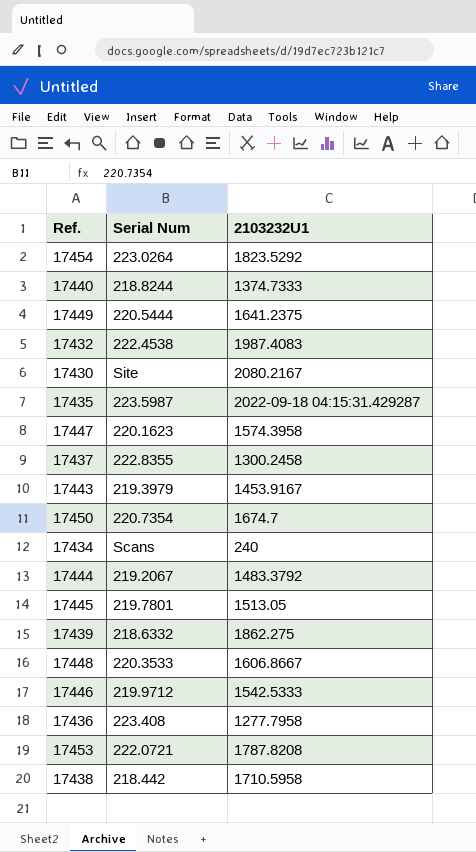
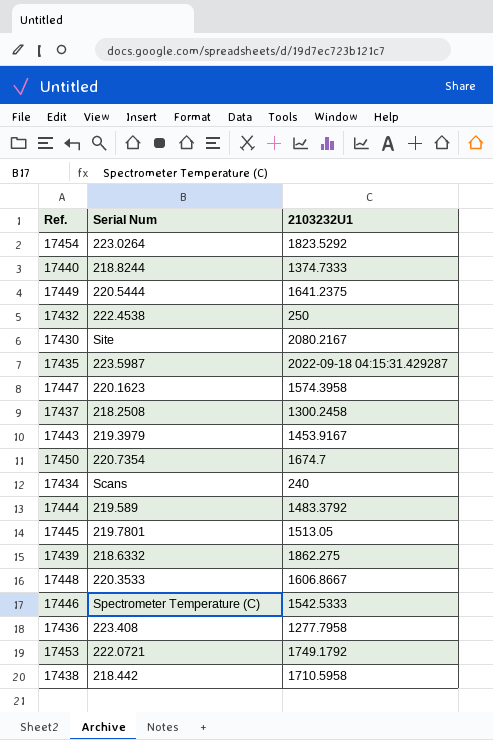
17432 | 2103232U1: 1987.4083 -> 250
17437 | Serial Num: 222.8355 -> 218.2508
17444 | Serial Num: 219.2067 -> 219.589
17446 | Serial Num: 219.9712 -> Spectrometer Temperature (C)
17453 | 2103232U1: 1787.8208 -> 1749.1792

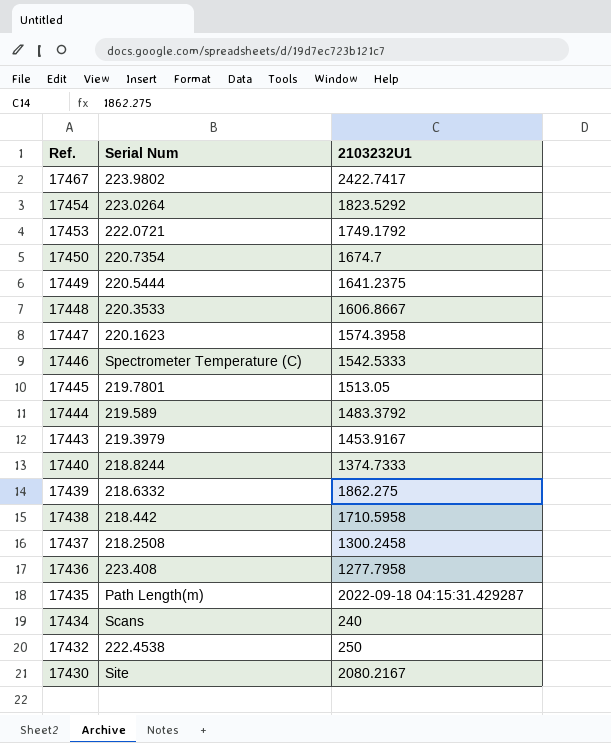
row order: none -> Ref. descending
row 17467: none -> 223.9802 | 2422.7417
17435 | Serial Num: 223.5987 -> Path Length(m)

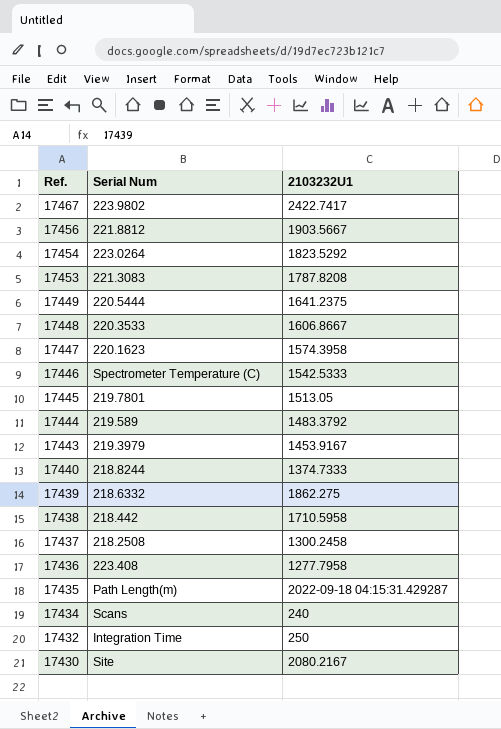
row 17450: 220.7354 | 1674.7 -> none
row 17456: none -> 221.8812 | 1903.5667
17453 | Serial Num: 222.0721 -> 221.3083
17453 | 2103232U1: 1749.1792 -> 1787.8208
17432 | Serial Num: 222.4538 -> Integration Time

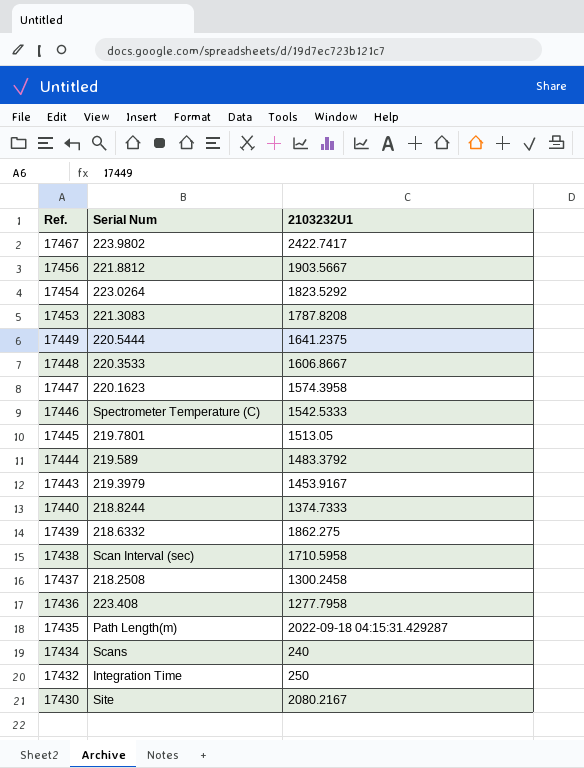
17438 | Serial Num: 218.442 -> Scan Interval (sec)

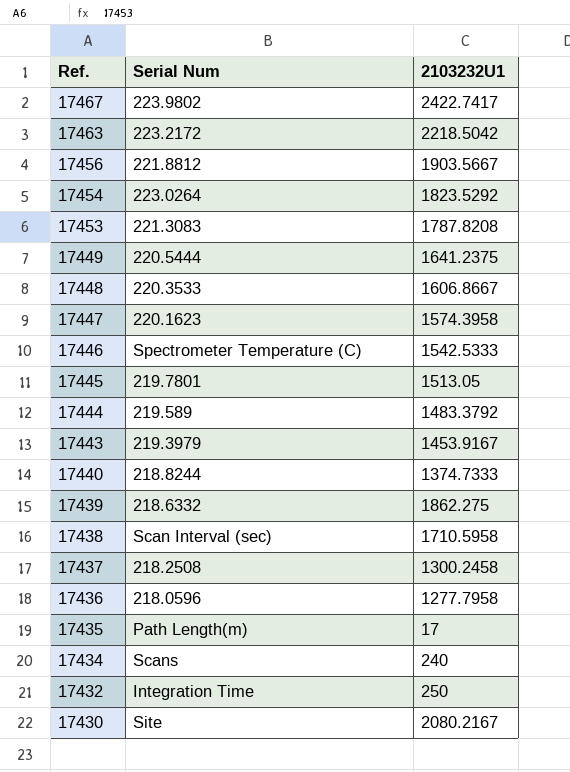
row 17463: none -> 223.2172 | 2218.5042
17436 | Serial Num: 223.408 -> 218.0596
17435 | 2103232U1: 2022-09-18 04:15:31.429287 -> 17

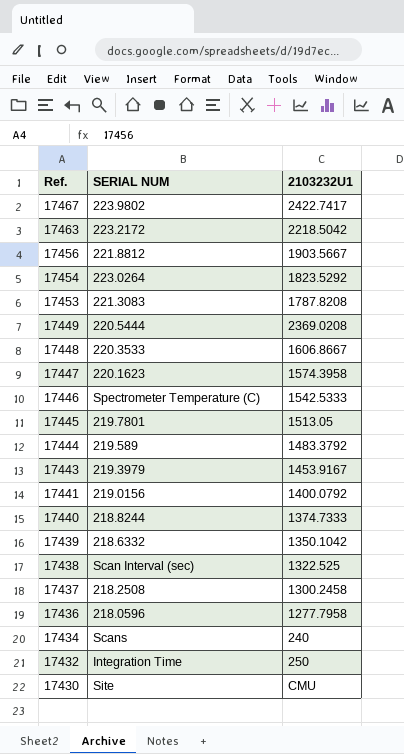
column name: Serial Num -> SERIAL NUM
row 17435: Path Length(m) | 17 -> none
17449 | 2103232U1: 1641.2375 -> 2369.0208
row 17441: none -> 219.0156 | 1400.0792
17439 | 2103232U1: 1862.275 -> 1350.1042
17438 | 2103232U1: 1710.5958 -> 1322.525
17430 | 2103232U1: 2080.2167 -> CMU

